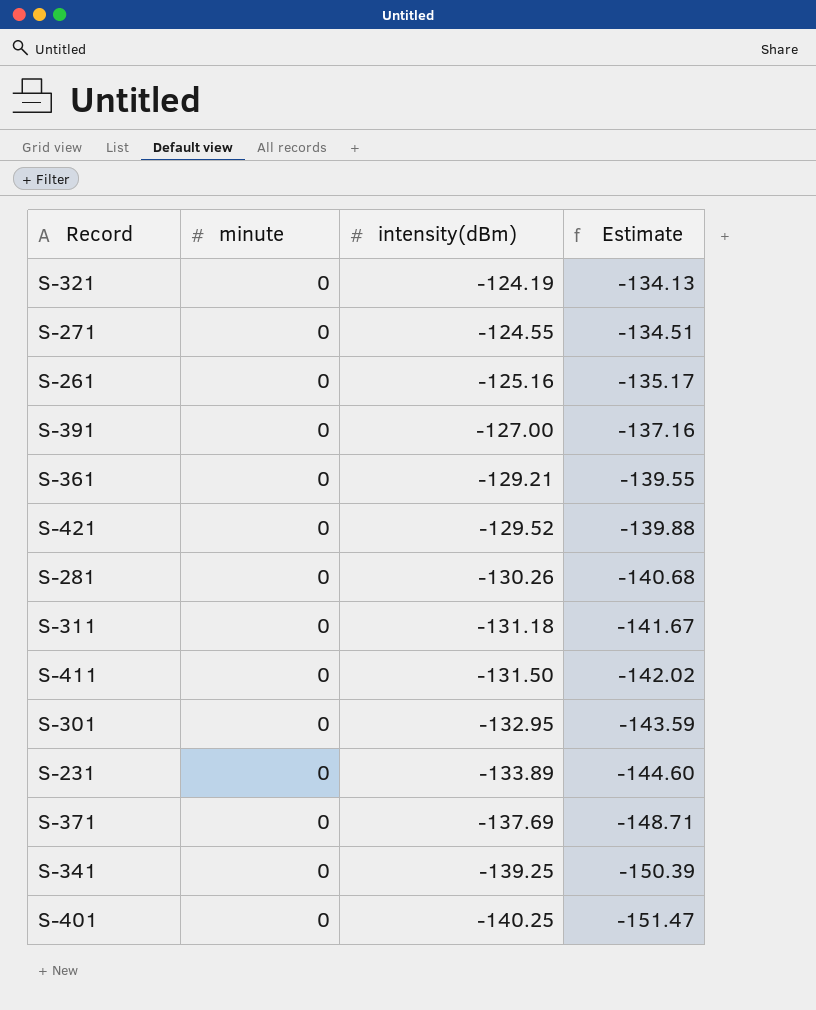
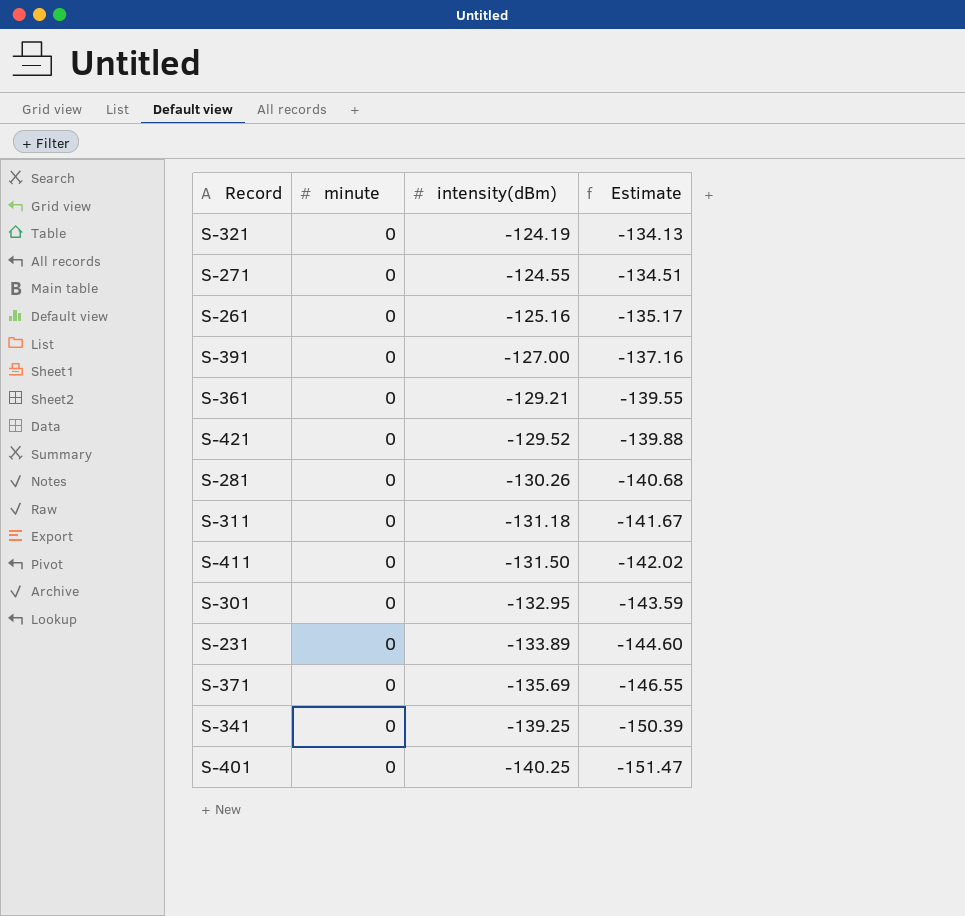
S-371 | intensity(dBm): -137.69 -> -135.69
S-371 | Estimate: -148.71 -> -146.55

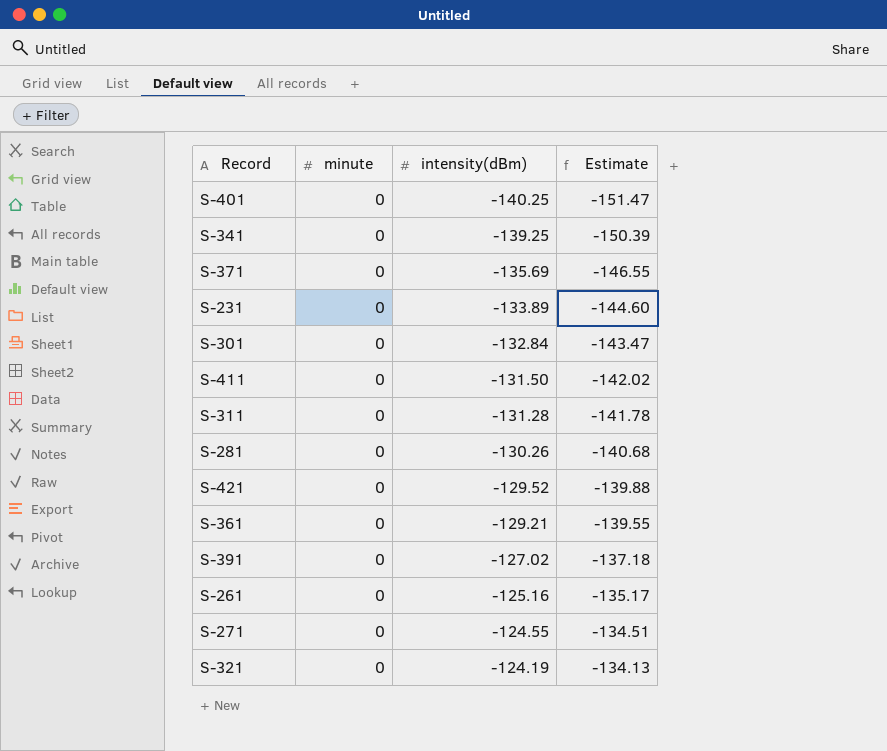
row order: intensity(dBm) descending -> intensity(dBm) ascending
S-301 | intensity(dBm): -132.95 -> -132.84
S-301 | Estimate: -143.59 -> -143.47
S-311 | intensity(dBm): -131.18 -> -131.28
S-311 | Estimate: -141.67 -> -141.78
S-391 | intensity(dBm): -127.00 -> -127.02
S-391 | Estimate: -137.16 -> -137.18

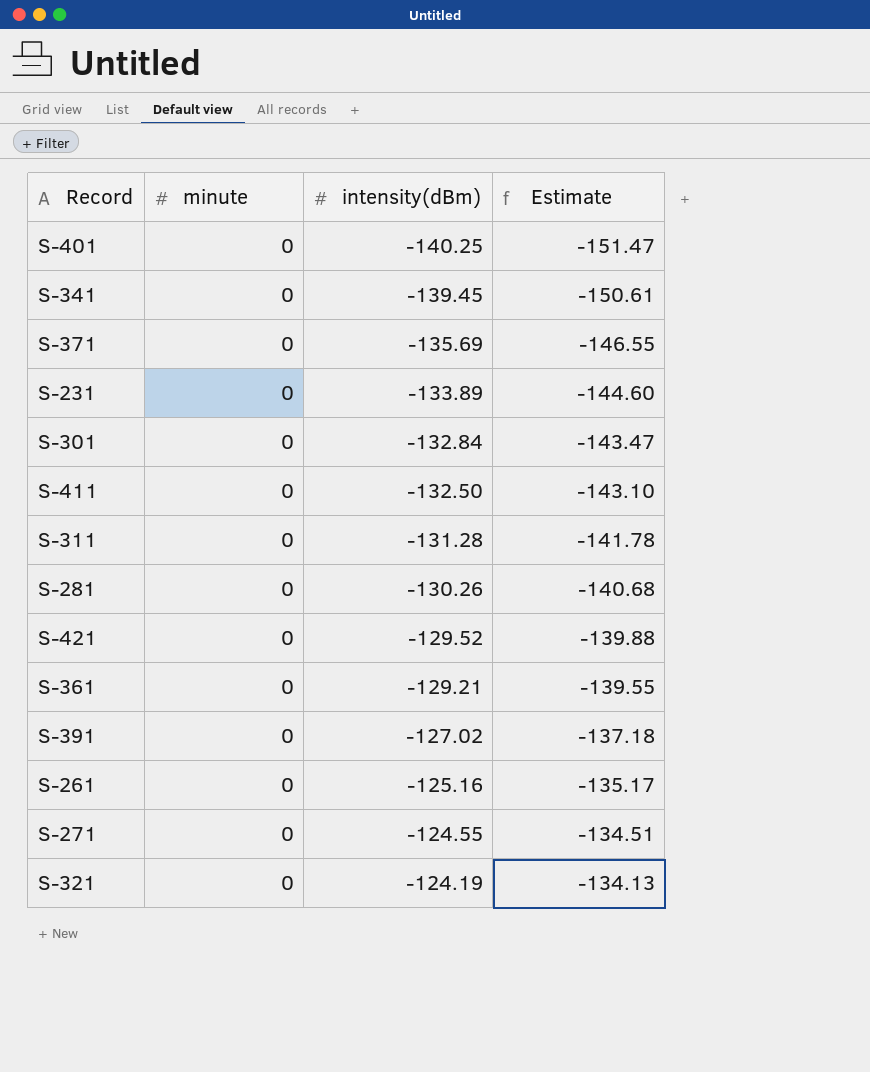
S-341 | intensity(dBm): -139.25 -> -139.45
S-341 | Estimate: -150.39 -> -150.61
S-411 | intensity(dBm): -131.50 -> -132.50
S-411 | Estimate: -142.02 -> -143.10

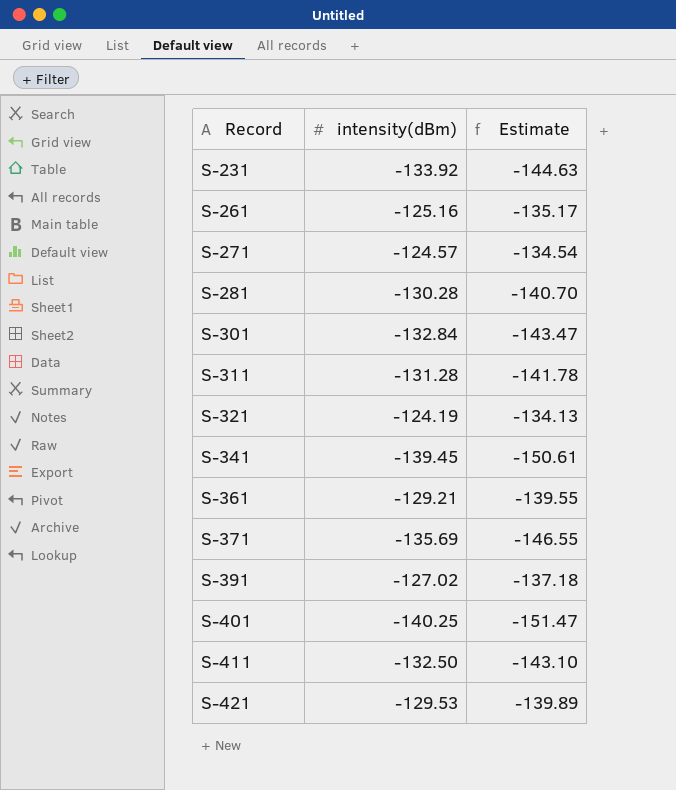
row order: intensity(dBm) ascending -> Record ascending
column minute | position: 2 -> none
S-231 | intensity(dBm): -133.89 -> -133.92
S-231 | Estimate: -144.60 -> -144.63
S-271 | intensity(dBm): -124.55 -> -124.57
S-271 | Estimate: -134.51 -> -134.54
S-281 | intensity(dBm): -130.26 -> -130.28
S-281 | Estimate: -140.68 -> -140.70
S-421 | intensity(dBm): -129.52 -> -129.53
S-421 | Estimate: -139.88 -> -139.89

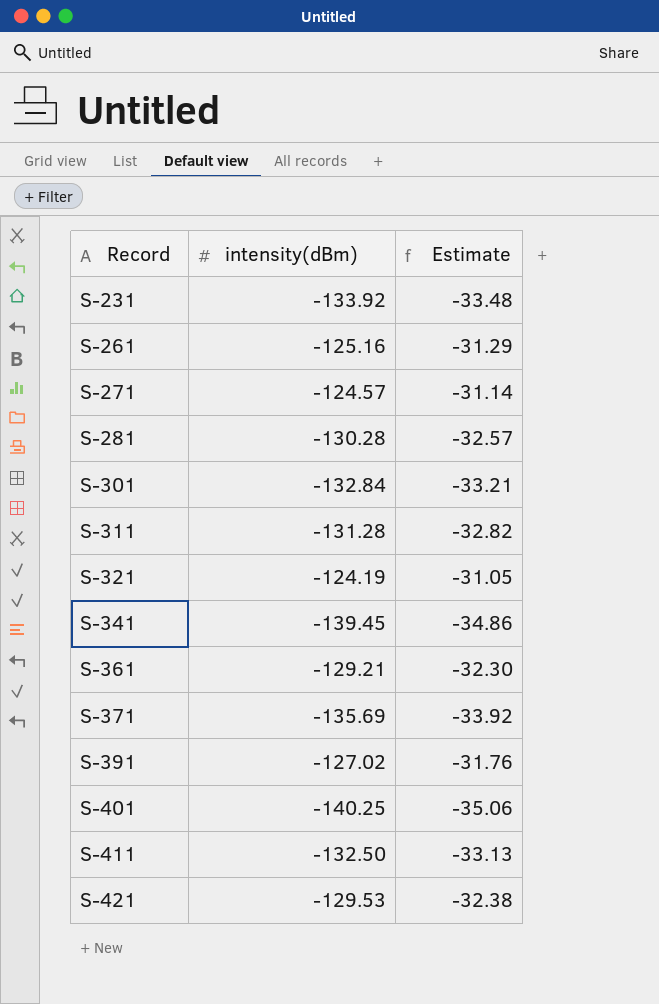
column Estimate | formula: [intensity(dBm)] * 1.08 -> [intensity(dBm)] * 0.25

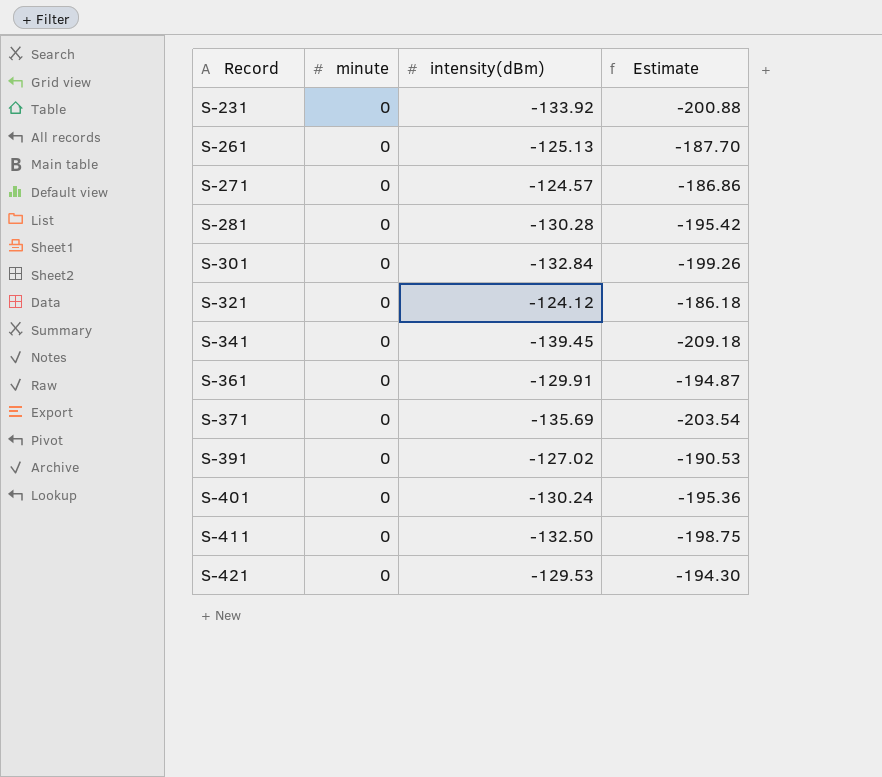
column minute | position: none -> 2
column Estimate | formula: [intensity(dBm)] * 0.25 -> [intensity(dBm)] * 1.5
row S-311: -131.28 | -32.82 -> none
S-261 | intensity(dBm): -125.16 -> -125.13
S-321 | intensity(dBm): -124.19 -> -124.12
S-361 | intensity(dBm): -129.21 -> -129.91
S-401 | intensity(dBm): -140.25 -> -130.24

